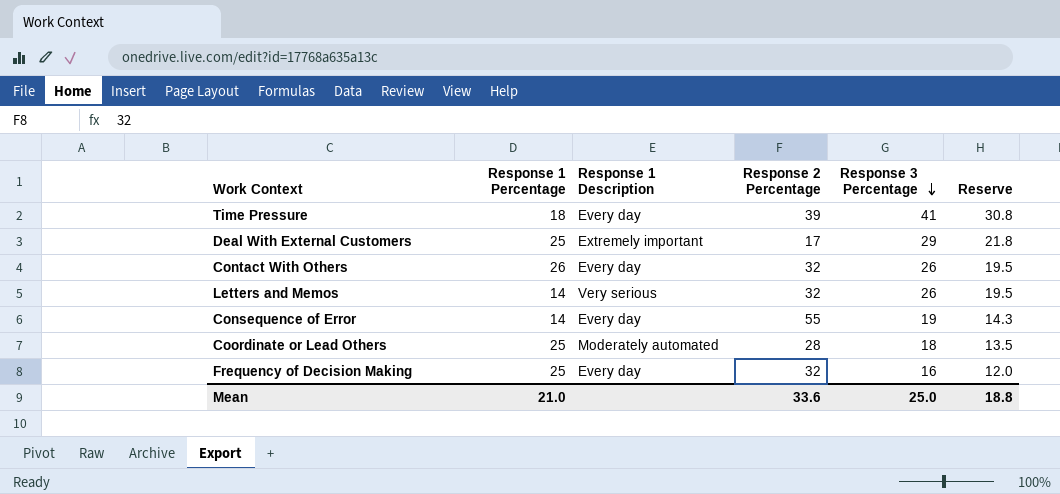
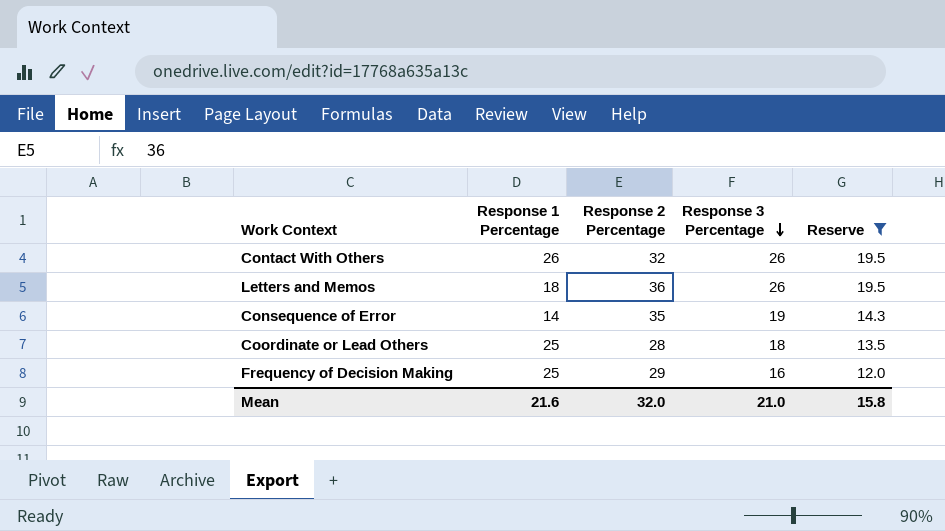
filter: none -> Reserve <= 19.5
column Response 1 Description | position: 3 -> none
Letters and Memos | Response 1 Percentage: 14 -> 18
Letters and Memos | Response 2 Percentage: 32 -> 36
Consequence of Error | Response 2 Percentage: 55 -> 35
Frequency of Decision Making | Response 2 Percentage: 32 -> 29
Mean | Response 1 Percentage: 21.0 -> 21.6
Mean | Response 2 Percentage: 33.6 -> 32.0
Mean | Response 3 Percentage: 25.0 -> 21.0
Mean | Reserve: 18.8 -> 15.8

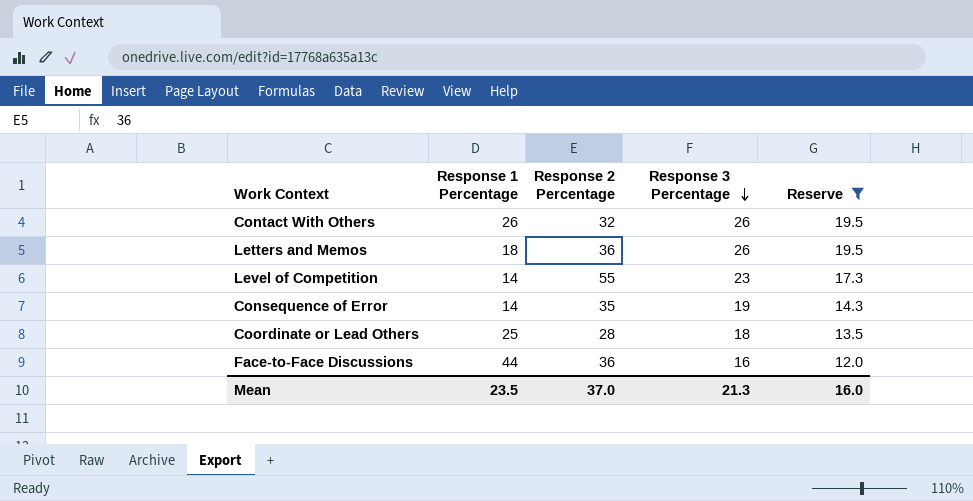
row Frequency of Decision Making: 25 | 29 | 16 | 12.0 -> none
row Level of Competition: none -> 14 | 55 | 23 | 17.3
row Face-to-Face Discussions: none -> 44 | 36 | 16 | 12.0
Mean | Response 1 Percentage: 21.6 -> 23.5
Mean | Response 2 Percentage: 32.0 -> 37.0
Mean | Response 3 Percentage: 21.0 -> 21.3
Mean | Reserve: 15.8 -> 16.0

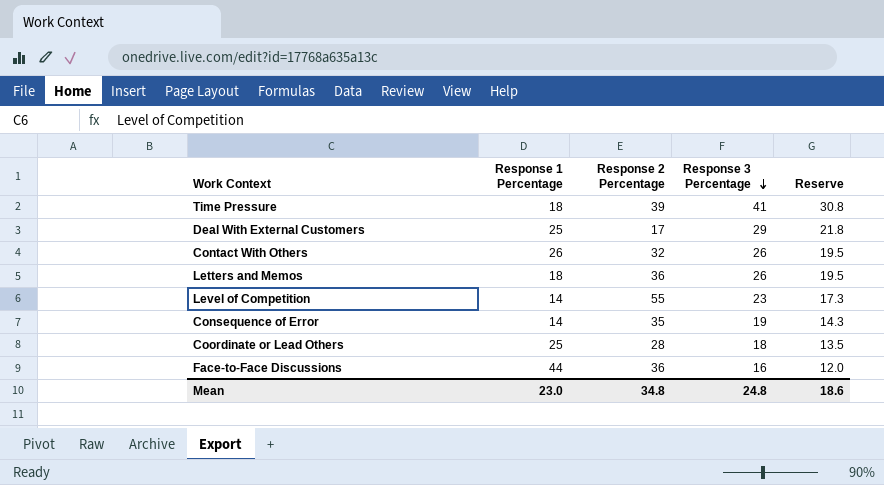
filter: Reserve <= 19.5 -> none
Mean | Response 1 Percentage: 23.5 -> 23.0
Mean | Response 2 Percentage: 37.0 -> 34.8
Mean | Response 3 Percentage: 21.3 -> 24.8
Mean | Reserve: 16.0 -> 18.6

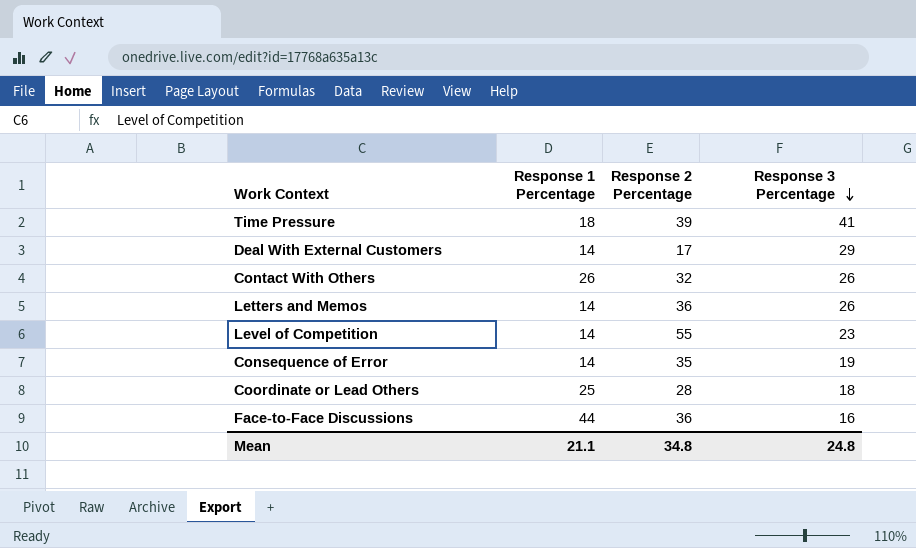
column Reserve | formula: [Response 3 Percentage] * 0.75 -> none
Deal With External Customers | Response 1 Percentage: 25 -> 14
Letters and Memos | Response 1 Percentage: 18 -> 14
Mean | Response 1 Percentage: 23.0 -> 21.1

